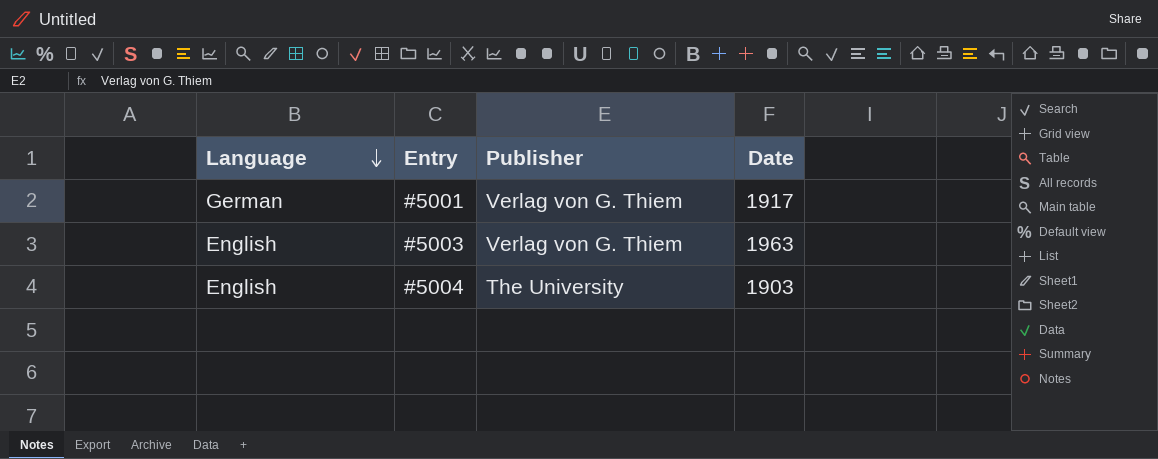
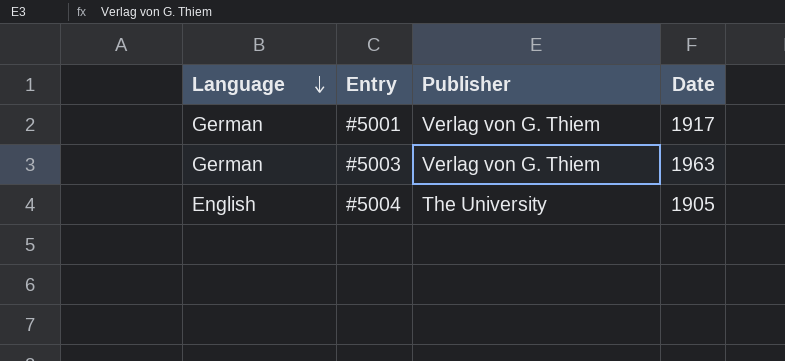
#5003 | Language: English -> German
#5004 | Date: 1903 -> 1905

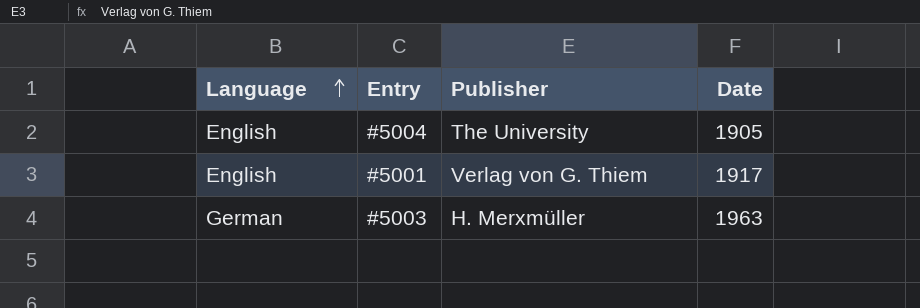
row order: Language descending -> Language ascending
#5001 | Language: German -> English
#5003 | Publisher: Verlag von G. Thiem -> H. Merxmüller

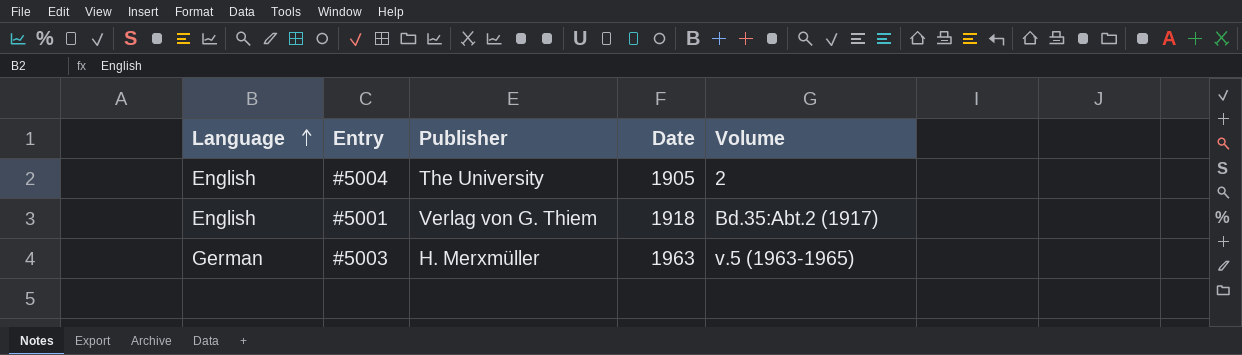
column Volume | position: none -> 5
#5001 | Date: 1917 -> 1918

